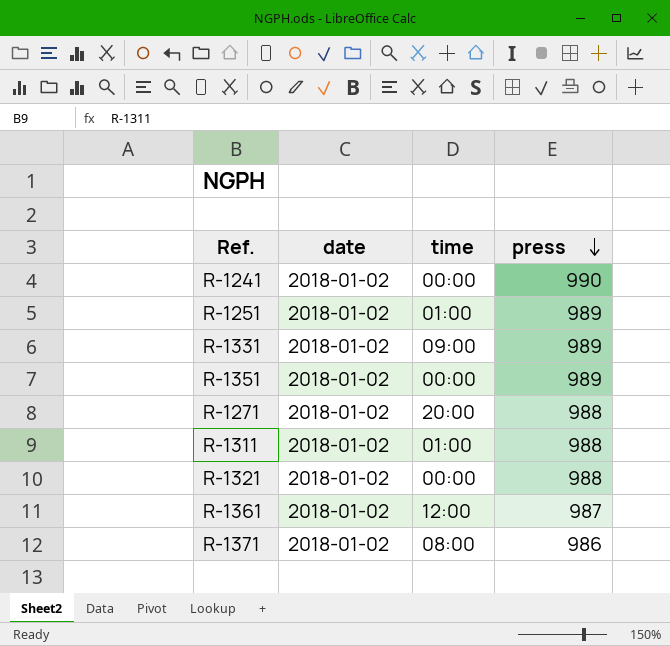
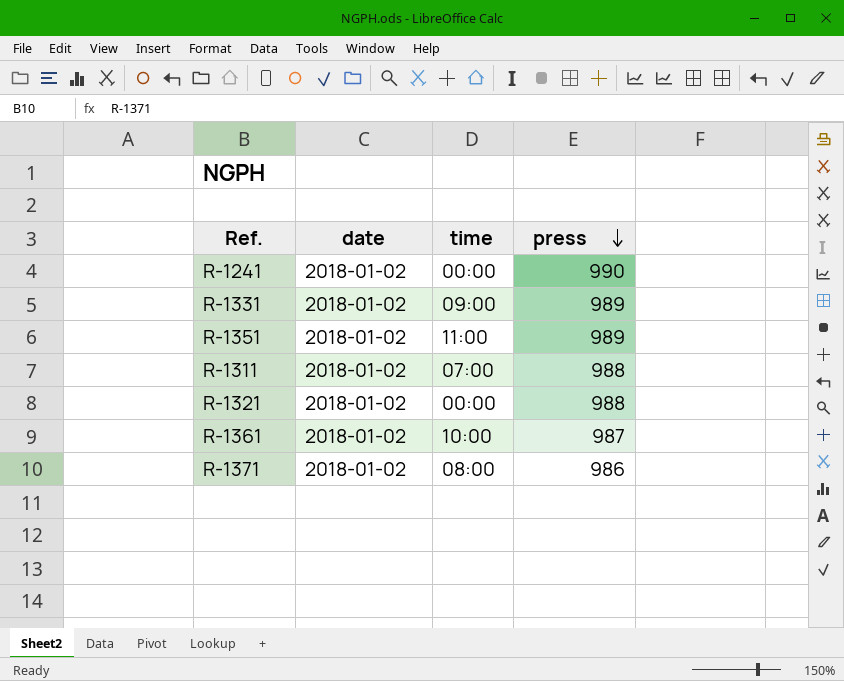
row R-1251: 2018-01-02 | 01:00 | 989 -> none
row R-1271: 2018-01-02 | 20:00 | 988 -> none
R-1351 | time: 00:00 -> 11:00
R-1311 | time: 01:00 -> 07:00
R-1361 | time: 12:00 -> 10:00

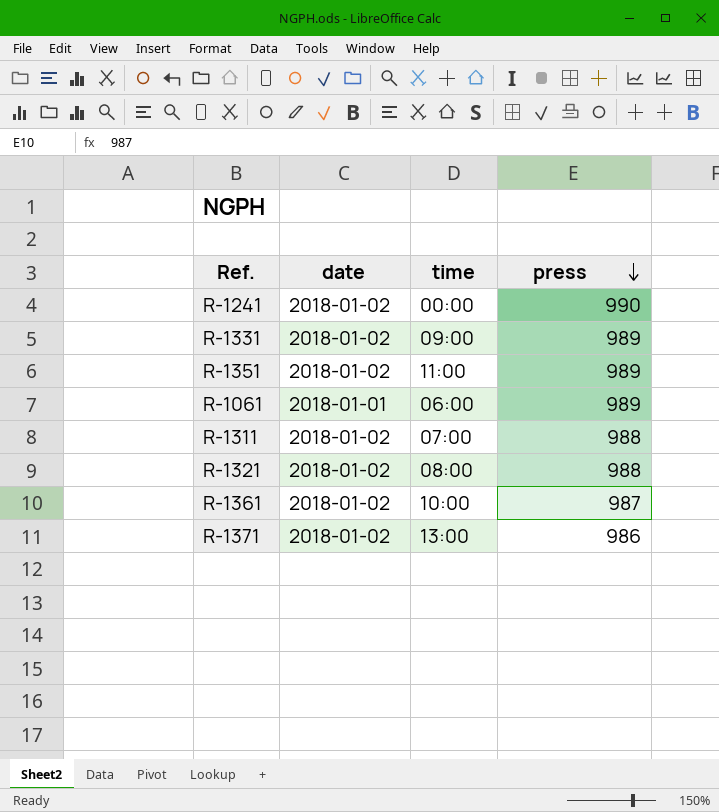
row R-1061: none -> 2018-01-01 | 06:00 | 989
R-1321 | time: 00:00 -> 08:00
R-1371 | time: 08:00 -> 13:00

